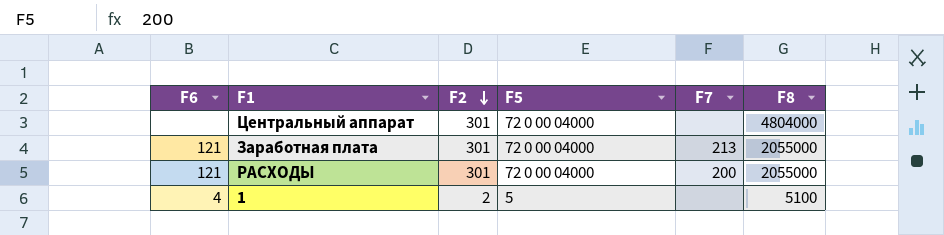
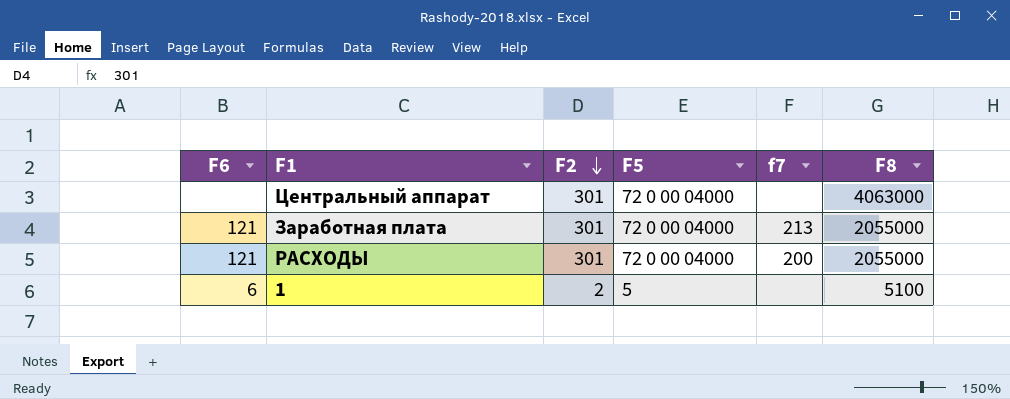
column name: F7 -> f7
Центральный аппарат | F8: 4804000 -> 4063000
1 | F6: 4 -> 6

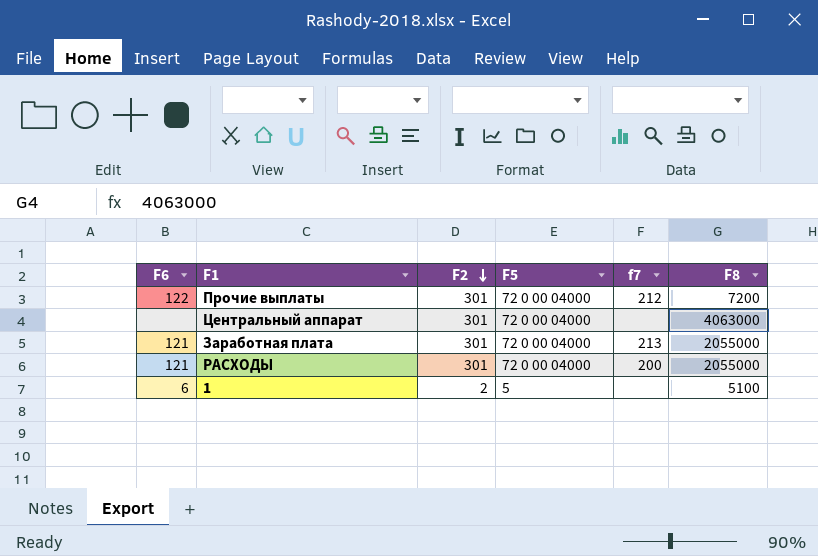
row Прочие выплаты: none -> 122 | 301 | 72 0 00 04000 | 212 | 7200

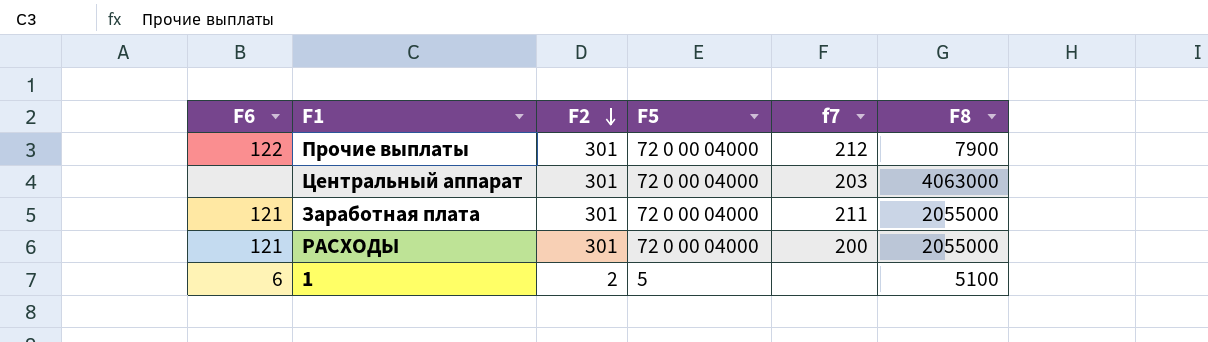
Прочие выплаты | F8: 7200 -> 7900
Центральный аппарат | f7: none -> 203
Заработная плата | f7: 213 -> 211

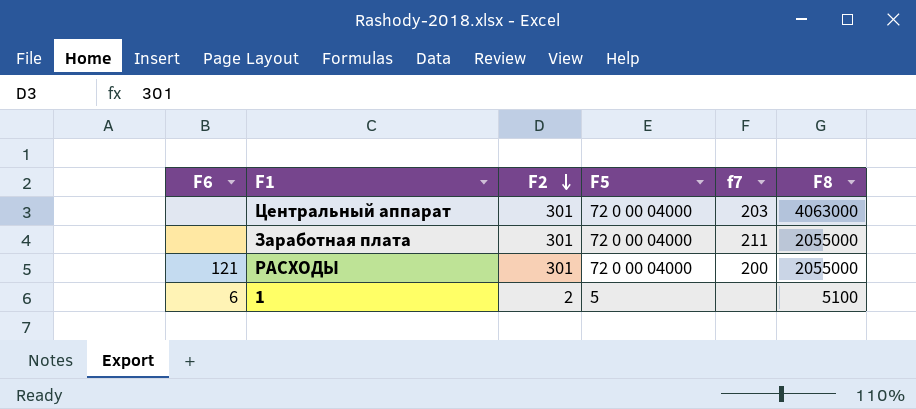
row Прочие выплаты: 122 | 301 | 72 0 00 04000 | 212 | 7900 -> none
Заработная плата | F6: 121 -> none

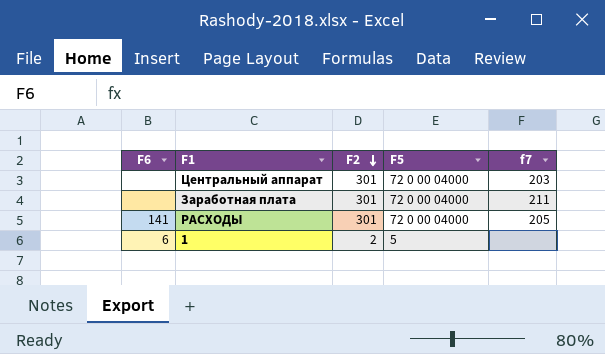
column F8 | position: 6 -> none
РАСХОДЫ | F6: 121 -> 141
РАСХОДЫ | f7: 200 -> 205

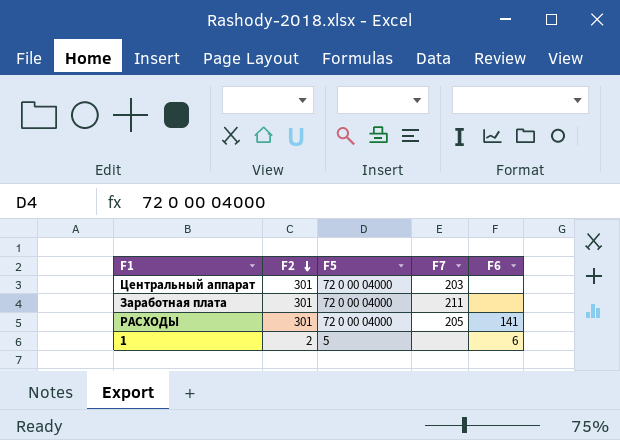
column name: f7 -> F7
column F6 | position: 1 -> 5

